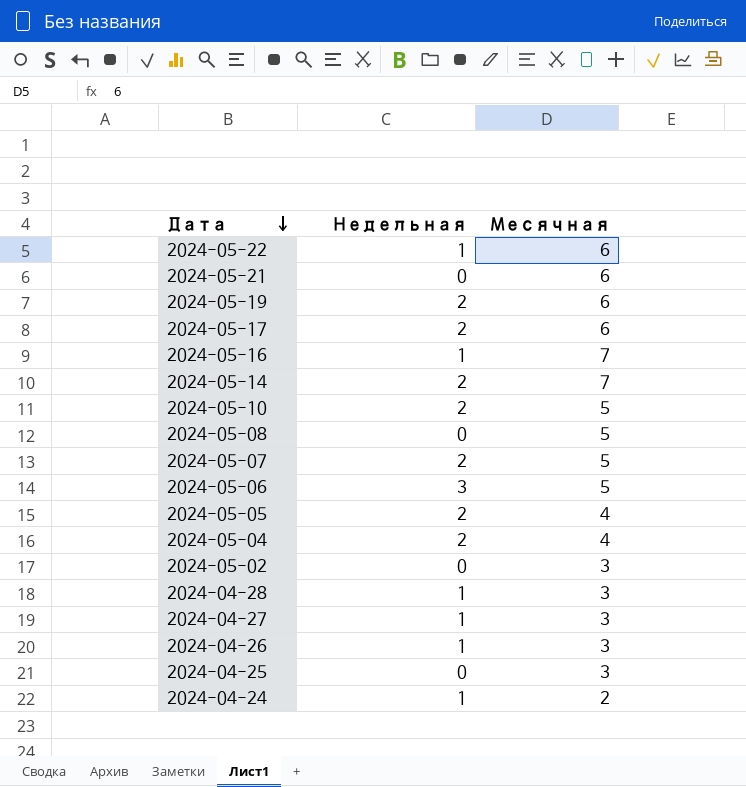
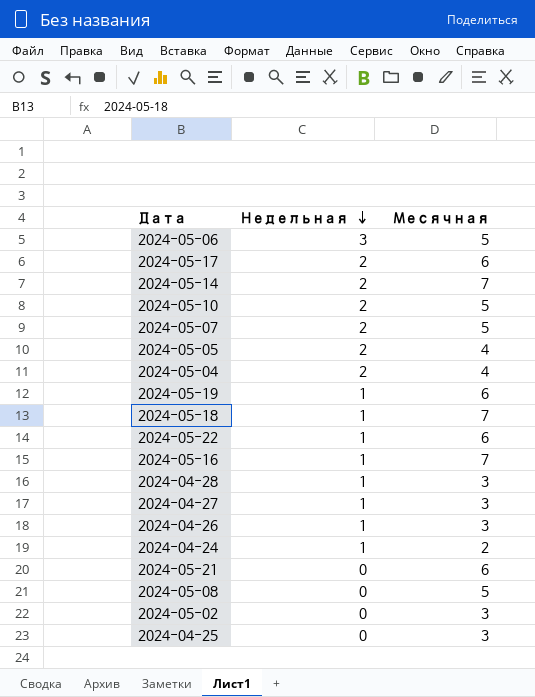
row order: Дата descending -> Недельная descending
2024-05-19 | Недельная: 2 -> 1
row 2024-05-18: none -> 1 | 7

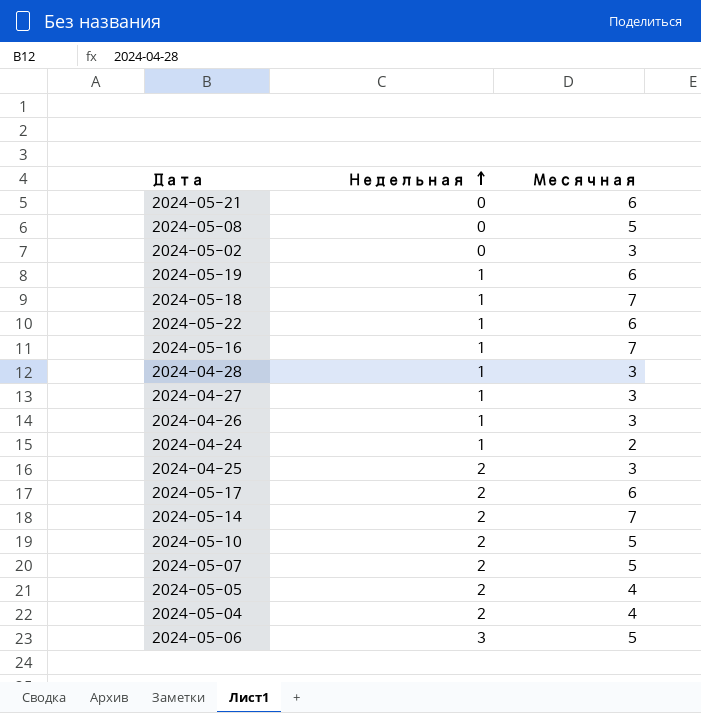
row order: Недельная descending -> Недельная ascending
2024-04-25 | Недельная: 0 -> 2

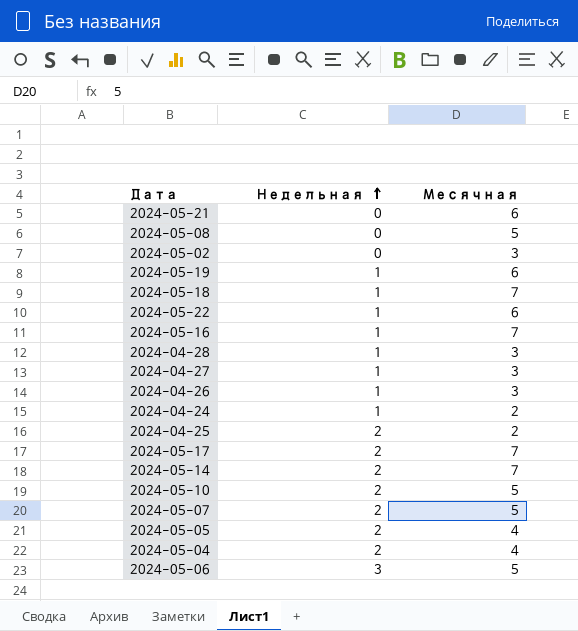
2024-04-25 | Месячная: 3 -> 2
2024-05-17 | Месячная: 6 -> 7

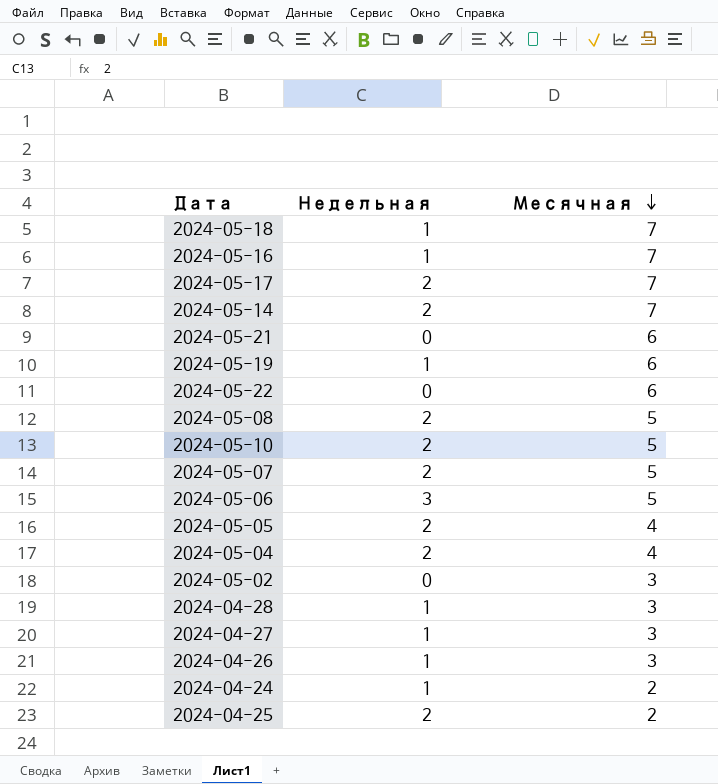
row order: Недельная ascending -> Месячная descending
2024-05-22 | Недельная: 1 -> 0
2024-05-08 | Недельная: 0 -> 2

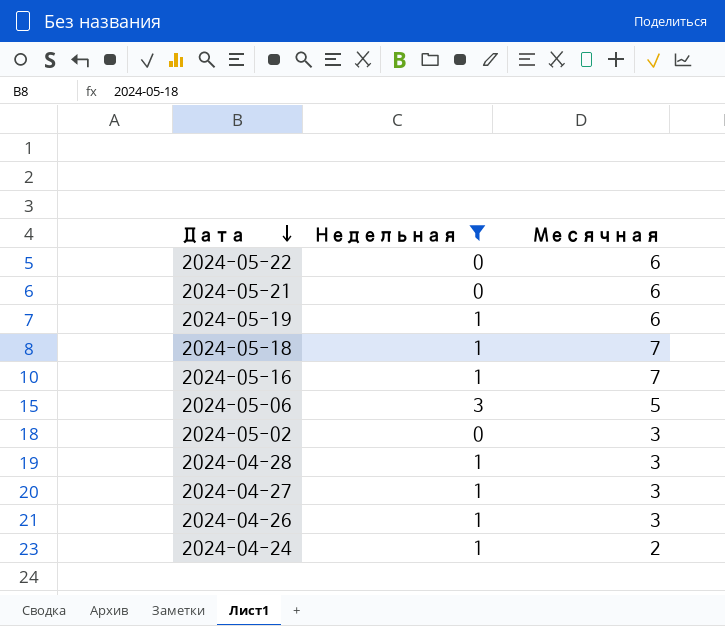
filter: none -> Недельная != 2
row order: Месячная descending -> Дата descending

